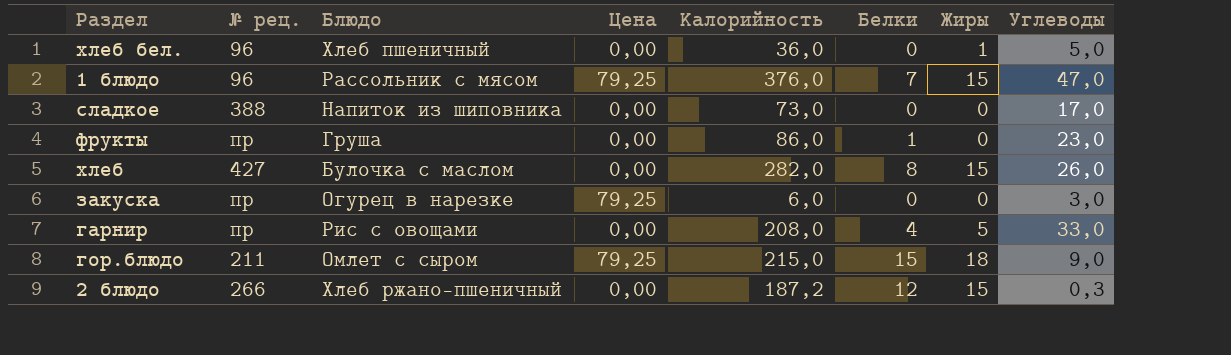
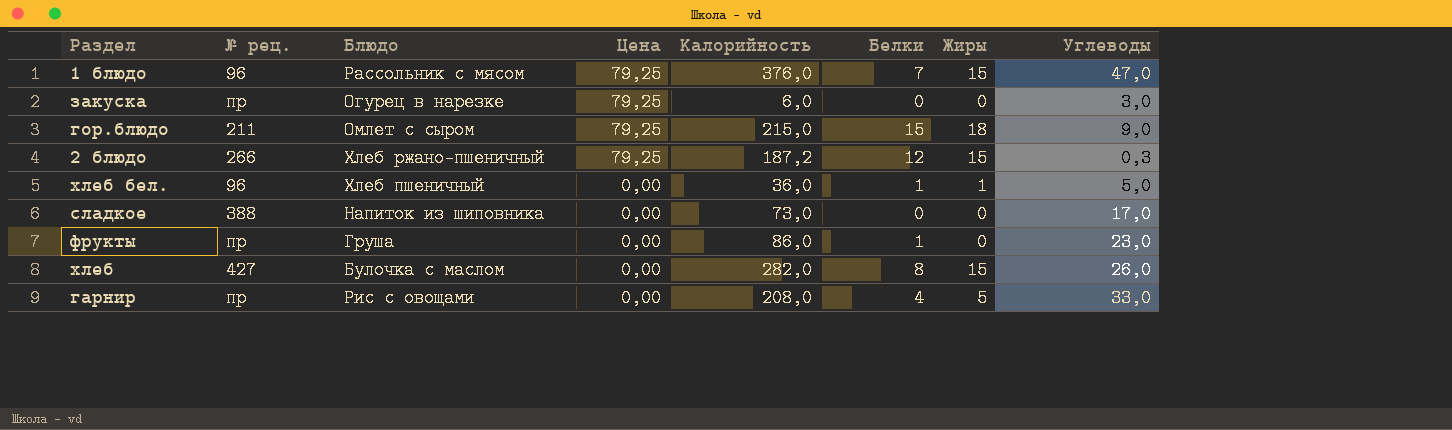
row order: none -> Цена descending
2 блюдо | Цена: 0,00 -> 79,25
хлеб бел. | Белки: 0 -> 1

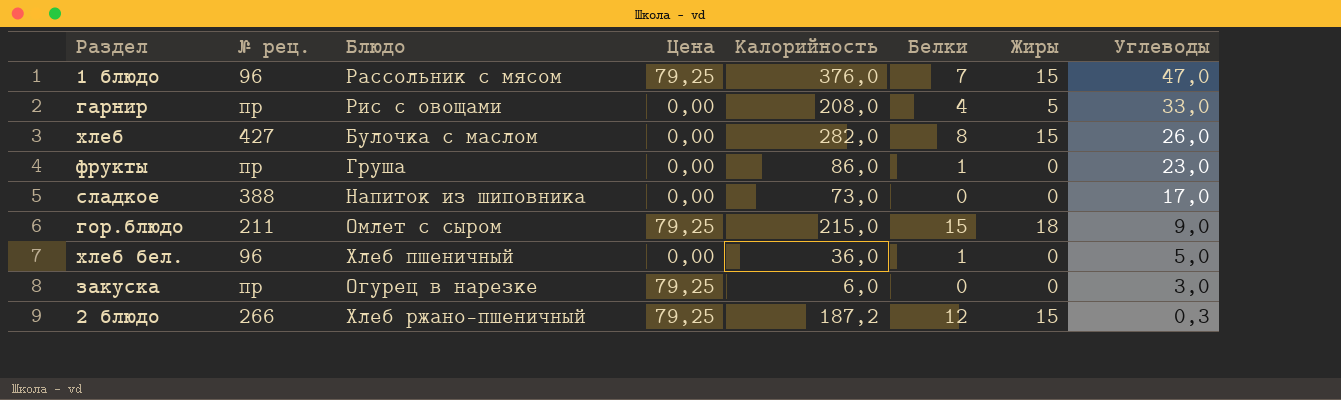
row order: Цена descending -> Углеводы descending
хлеб бел. | Жиры: 1 -> 0

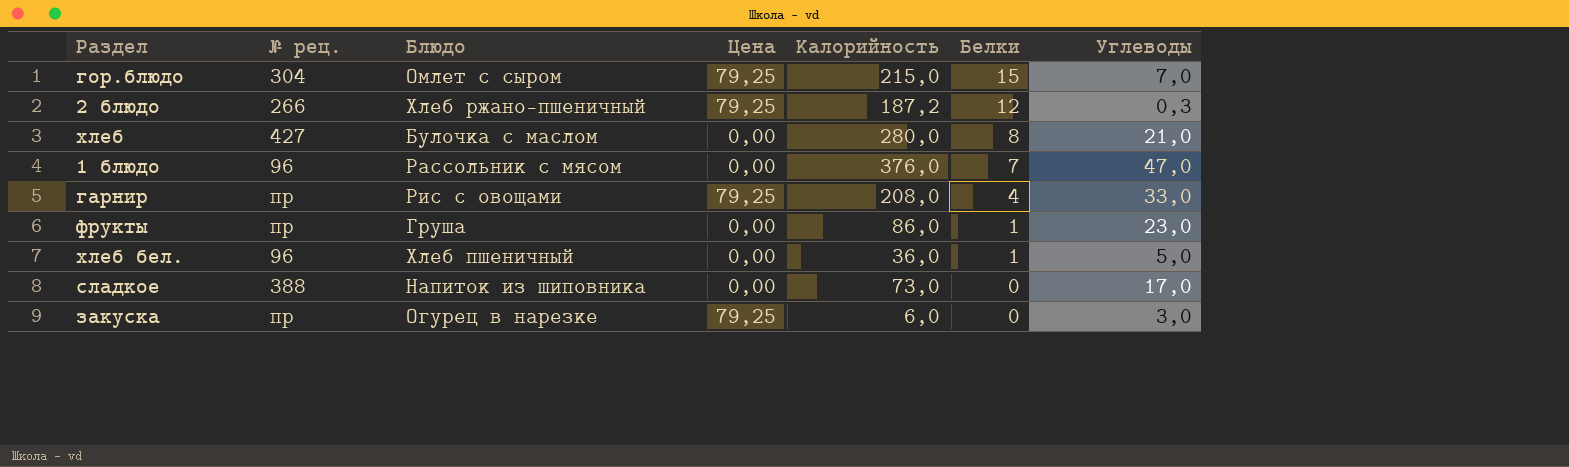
row order: Углеводы descending -> Белки descending
column Жиры | position: 7 -> none
гор.блюдо | № рец.: 211 -> 304
гор.блюдо | Углеводы: 9,0 -> 7,0
хлеб | Калорийность: 282,0 -> 280,0
хлеб | Углеводы: 26,0 -> 21,0
1 блюдо | Цена: 79,25 -> 0,00
гарнир | Цена: 0,00 -> 79,25

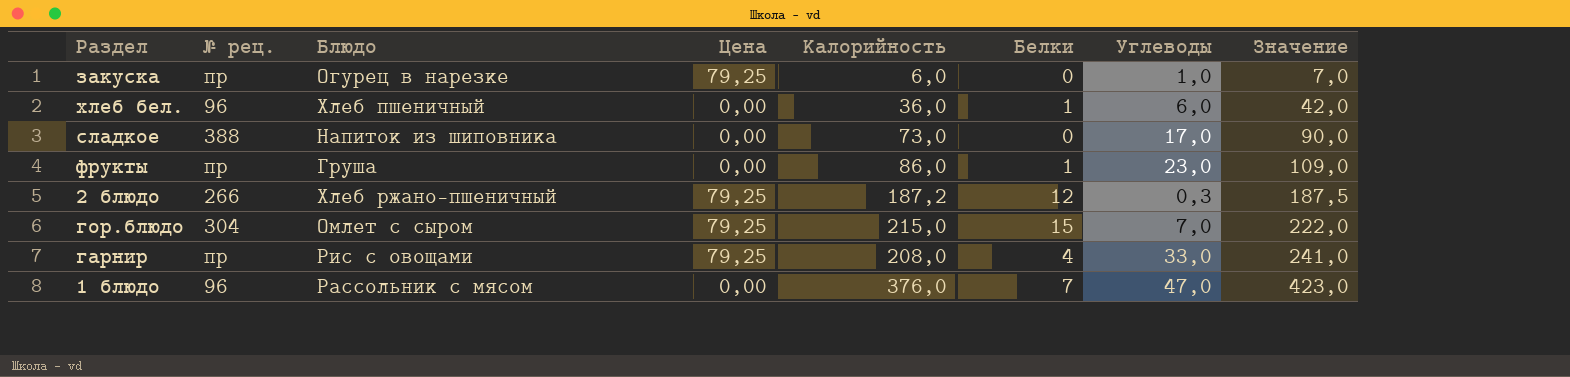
row order: Белки descending -> Значение ascending
column Значение | formula: none -> [Калорийность] + [Углеводы]
row хлеб: 427 | Булочка с маслом | 0,00 | 280,0 | 8 | 21,0 -> none
закуска | Углеводы: 3,0 -> 1,0
хлеб бел. | Углеводы: 5,0 -> 6,0

